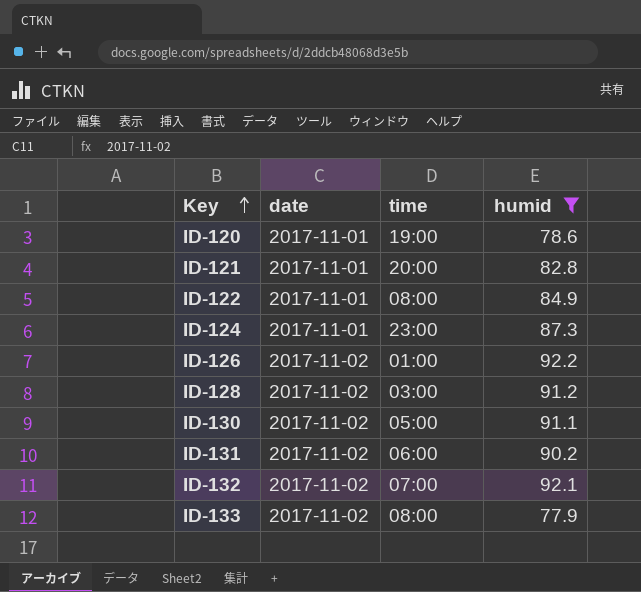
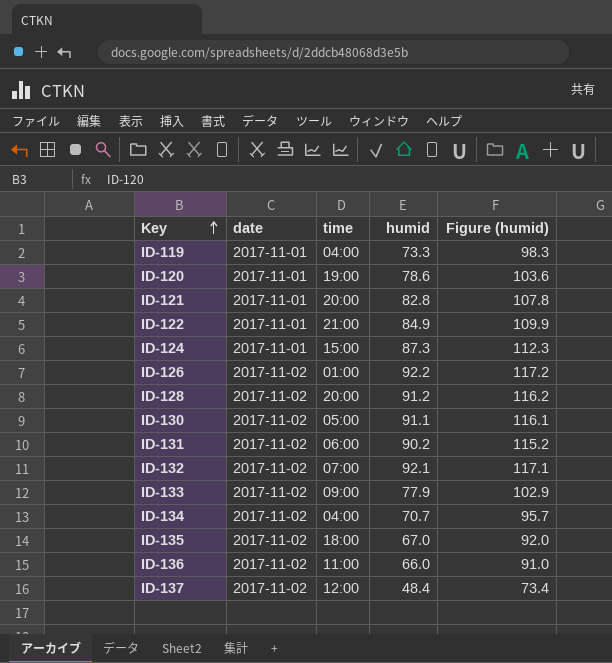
filter: humid >= 77.9 -> none
column Figure (humid) | formula: none -> [humid] + 25
ID-122 | time: 08:00 -> 21:00
ID-124 | time: 23:00 -> 15:00
ID-128 | time: 03:00 -> 20:00
ID-133 | time: 08:00 -> 09:00

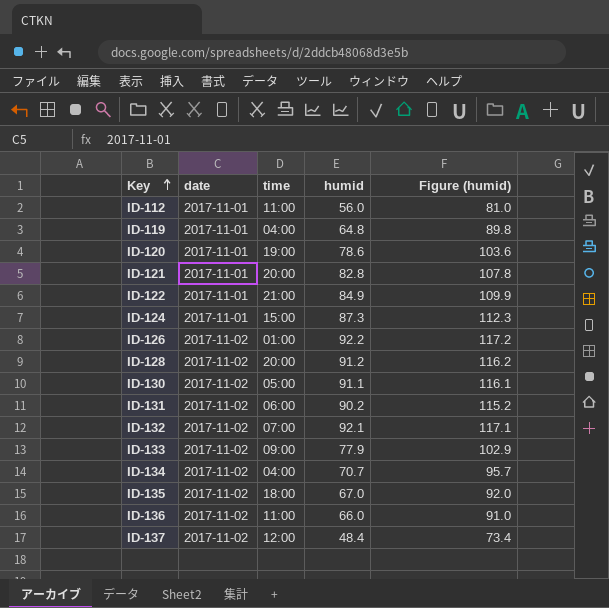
row ID-112: none -> 2017-11-01 | 11:00 | 56.0 | 81.0
ID-119 | humid: 73.3 -> 64.8
ID-119 | Figure (humid): 98.3 -> 89.8

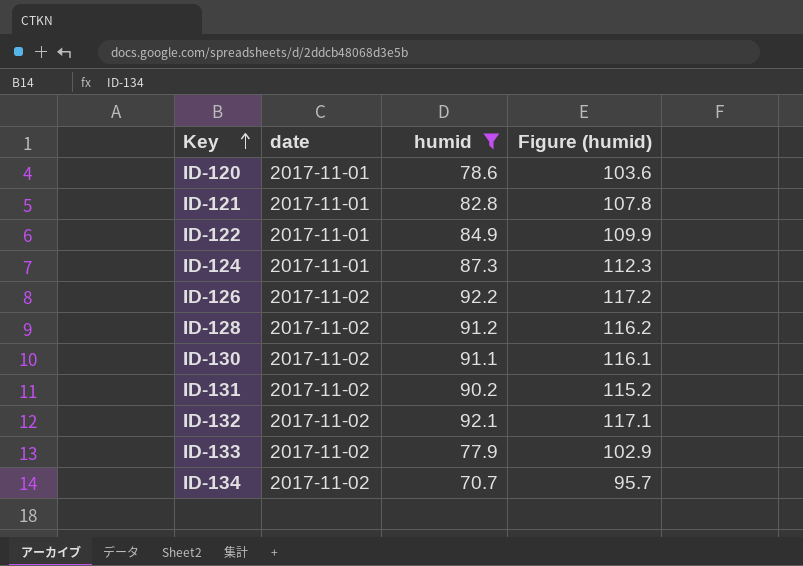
filter: none -> humid >= 70.7
column time | position: 3 -> none

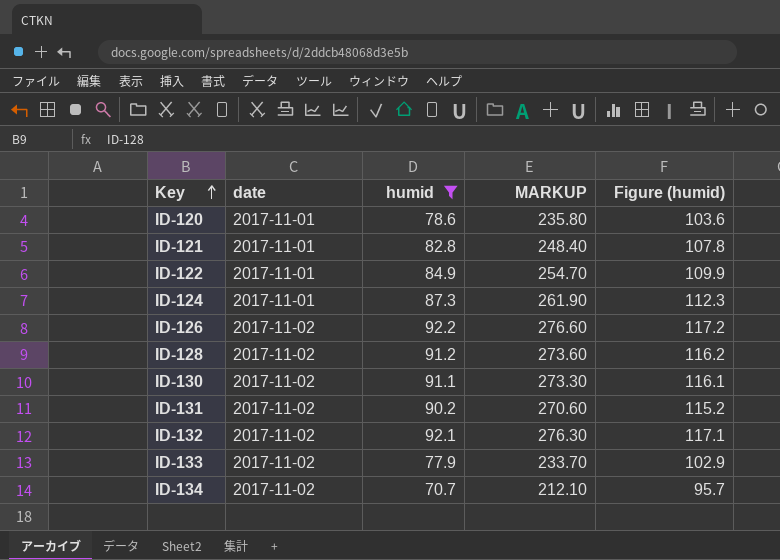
column MARKUP | formula: none -> [humid] * 3

